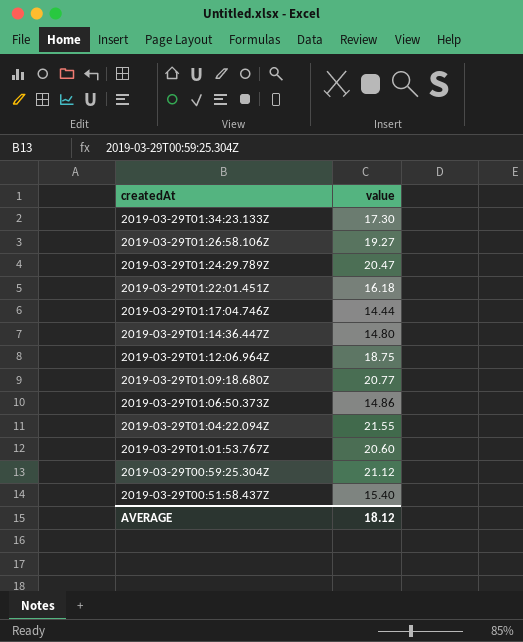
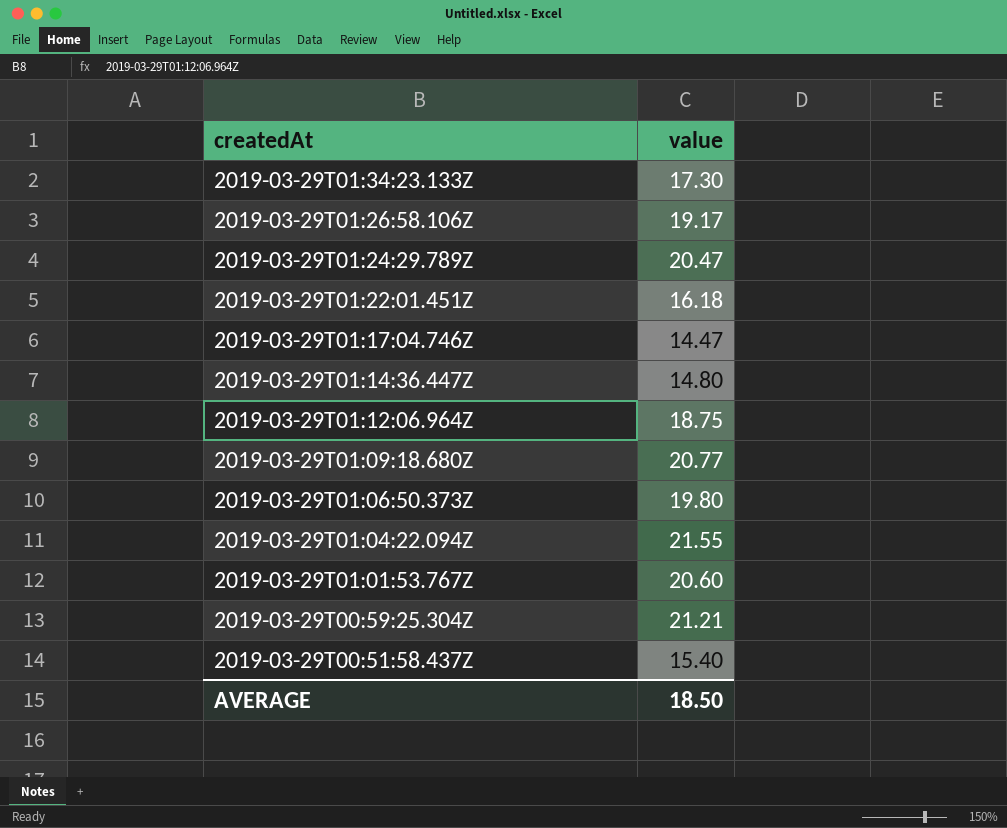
2019-03-29T01:26:58.106Z | value: 19.27 -> 19.17
2019-03-29T01:17:04.746Z | value: 14.44 -> 14.47
2019-03-29T01:06:50.373Z | value: 14.86 -> 19.80
2019-03-29T00:59:25.304Z | value: 21.12 -> 21.21
AVERAGE | value: 18.12 -> 18.50

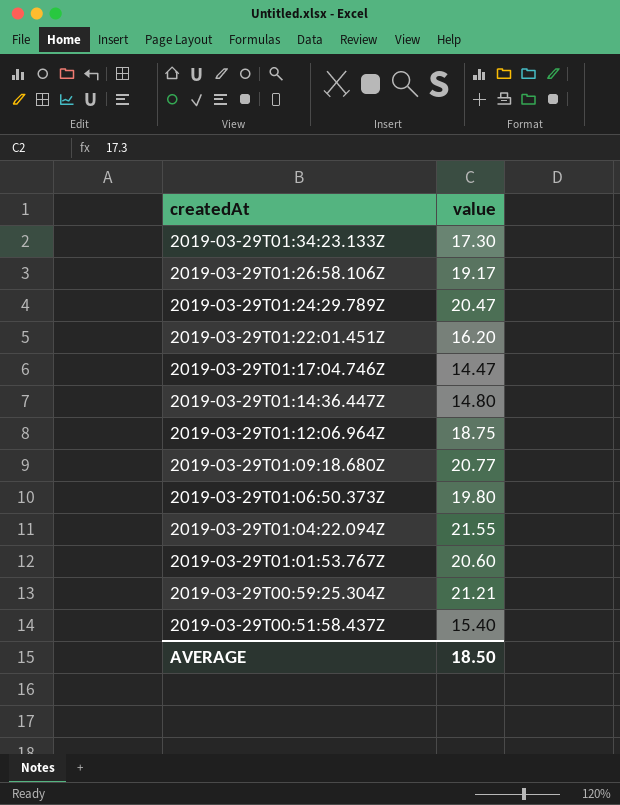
2019-03-29T01:22:01.451Z | value: 16.18 -> 16.20

